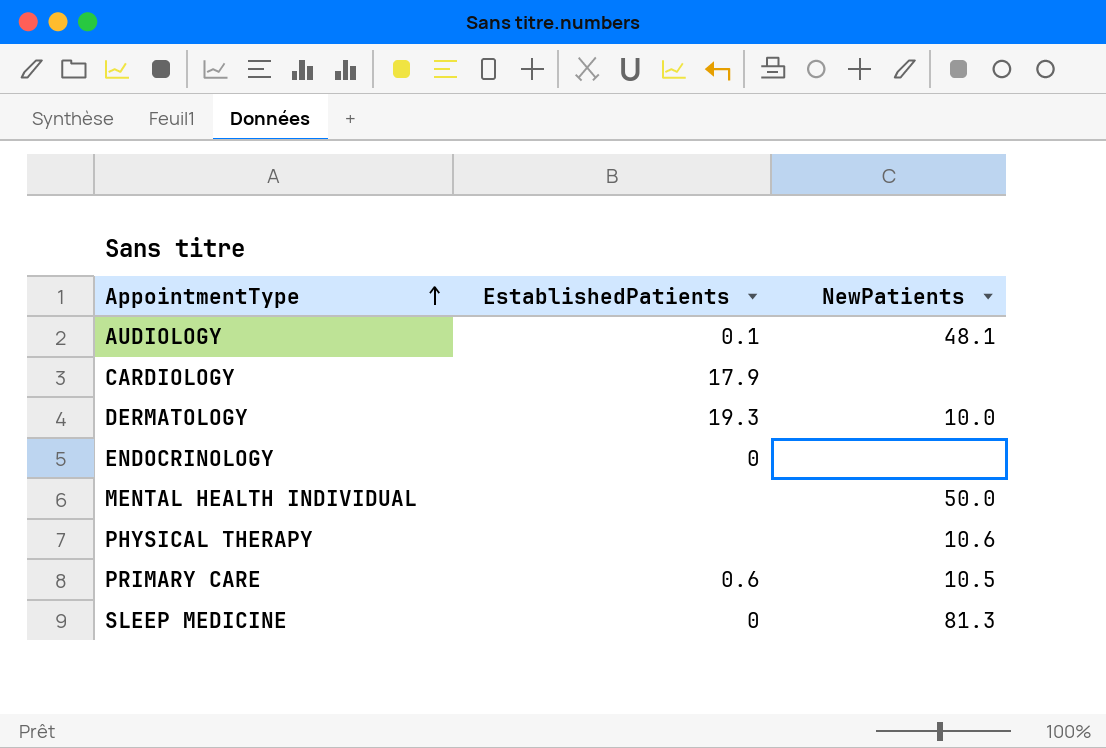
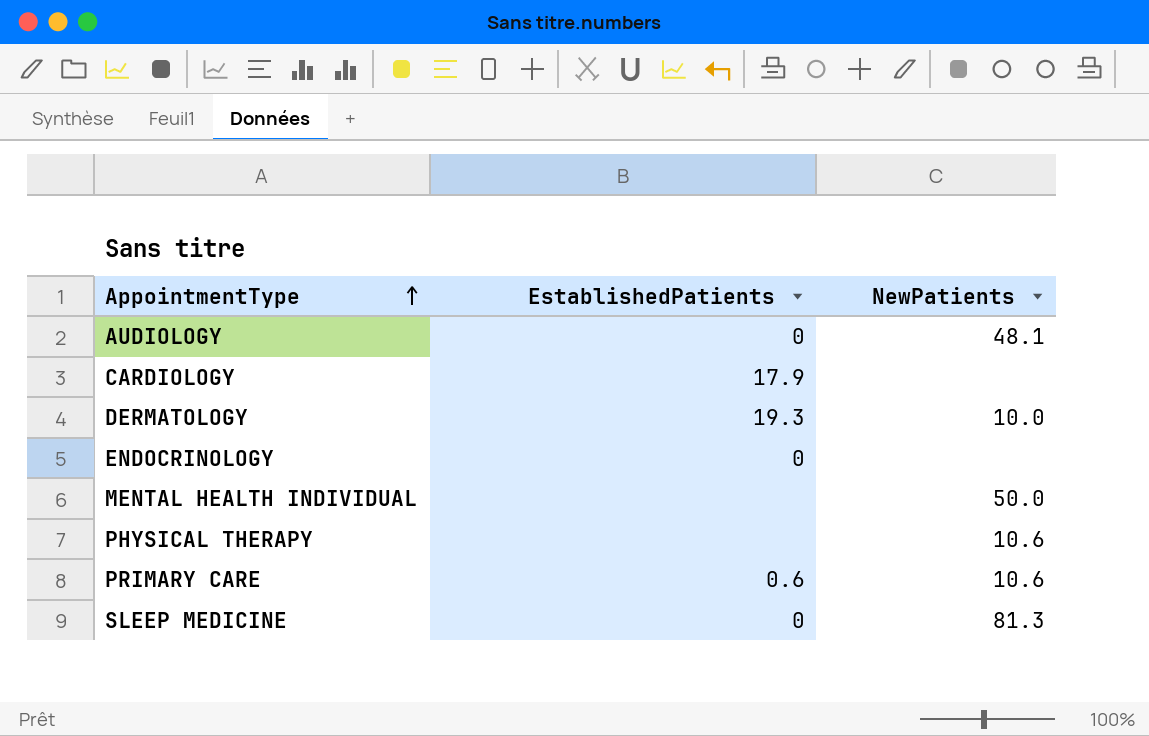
AUDIOLOGY | EstablishedPatients: 0.1 -> 0
PRIMARY CARE | NewPatients: 10.5 -> 10.6

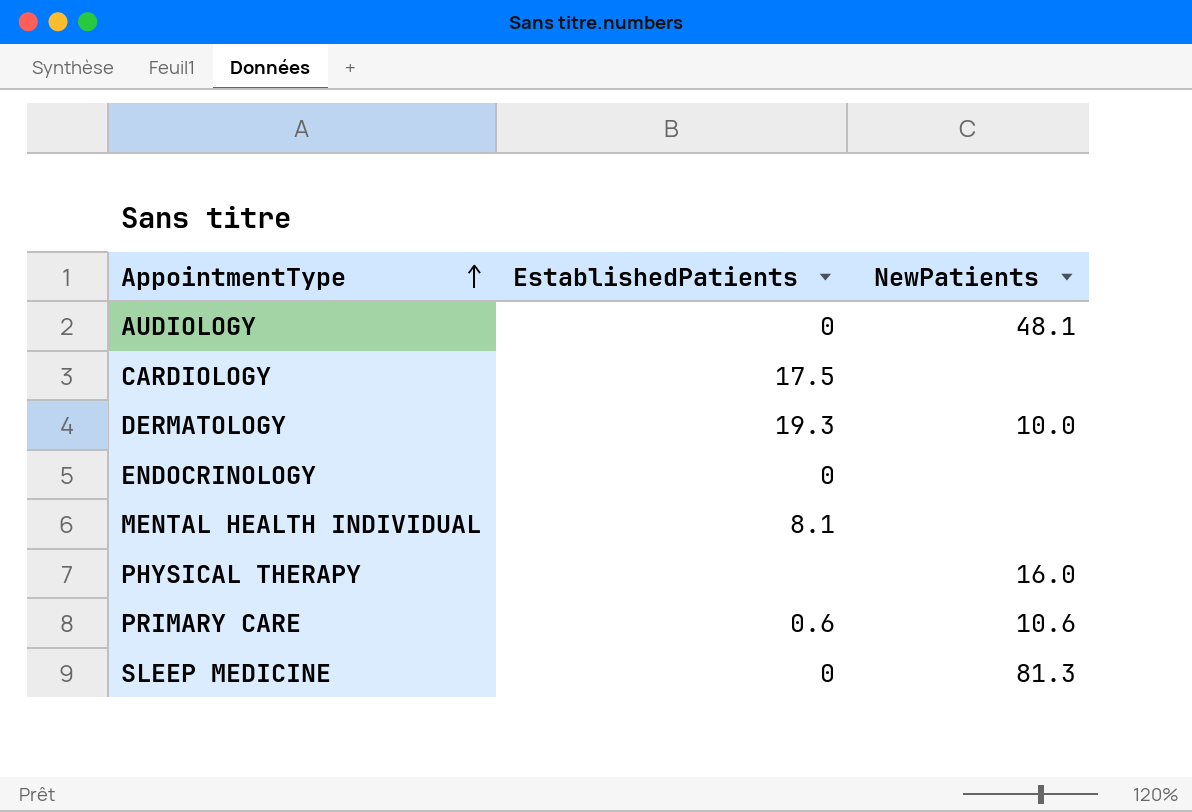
CARDIOLOGY | EstablishedPatients: 17.9 -> 17.5
MENTAL HEALTH INDIVIDUAL | EstablishedPatients: none -> 8.1
MENTAL HEALTH INDIVIDUAL | NewPatients: 50.0 -> none
PHYSICAL THERAPY | NewPatients: 10.6 -> 16.0

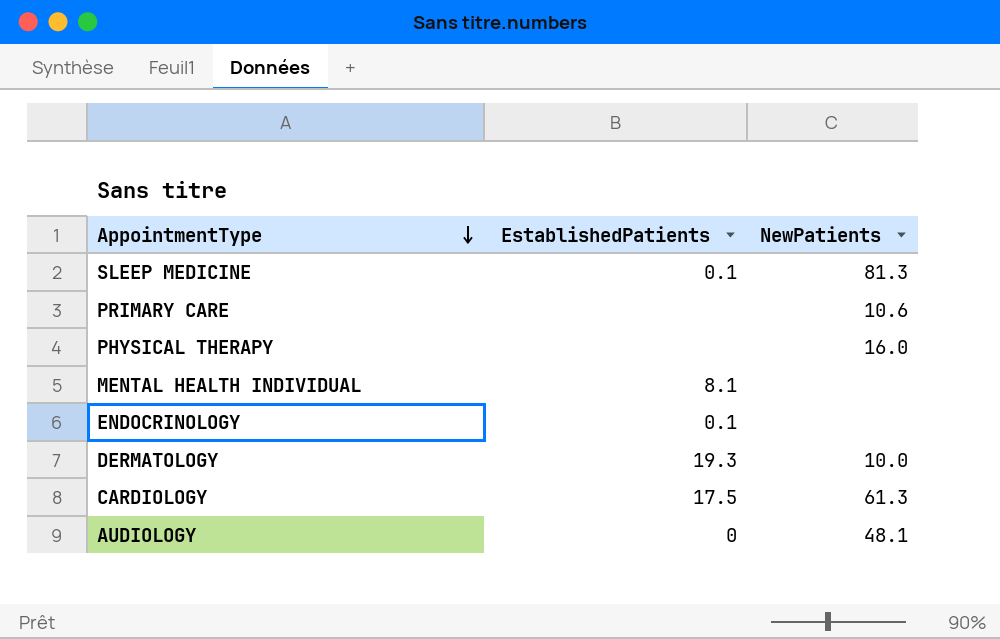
row order: AppointmentType ascending -> AppointmentType descending
SLEEP MEDICINE | EstablishedPatients: 0 -> 0.1
PRIMARY CARE | EstablishedPatients: 0.6 -> none
ENDOCRINOLOGY | EstablishedPatients: 0 -> 0.1
CARDIOLOGY | NewPatients: none -> 61.3

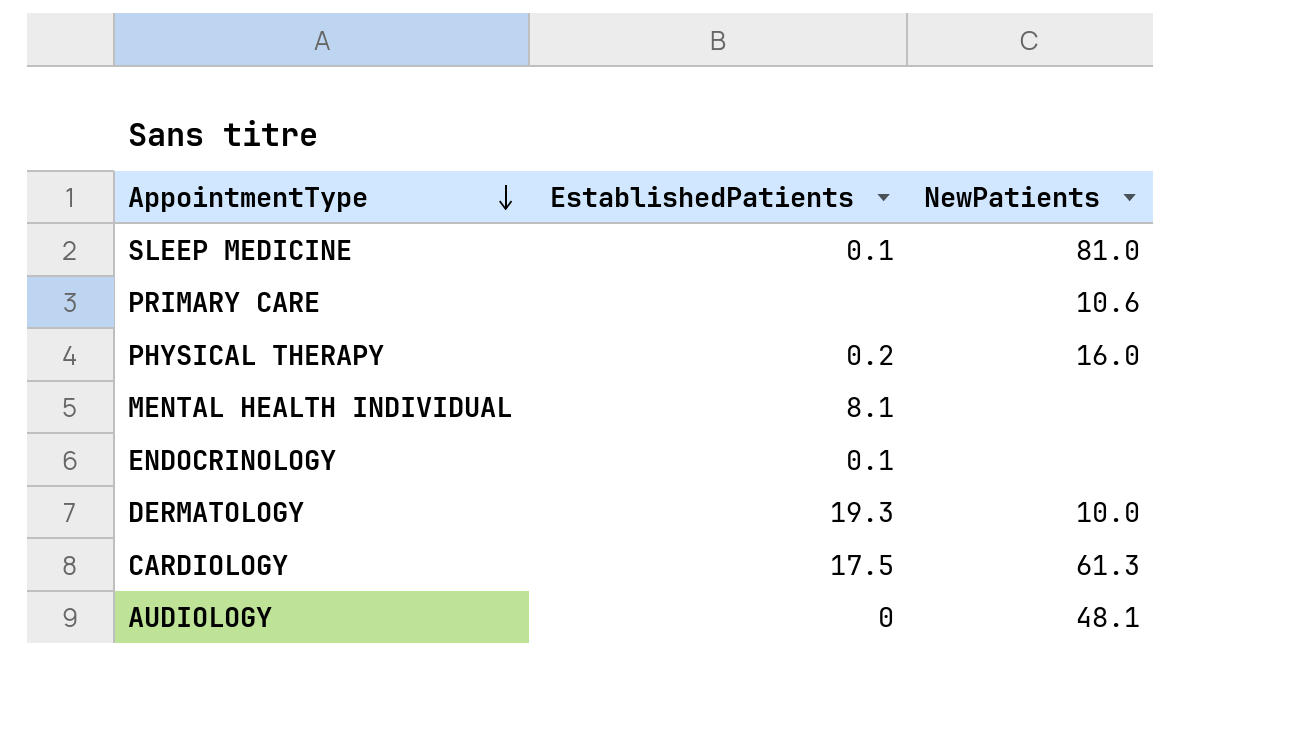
SLEEP MEDICINE | NewPatients: 81.3 -> 81.0
PHYSICAL THERAPY | EstablishedPatients: none -> 0.2

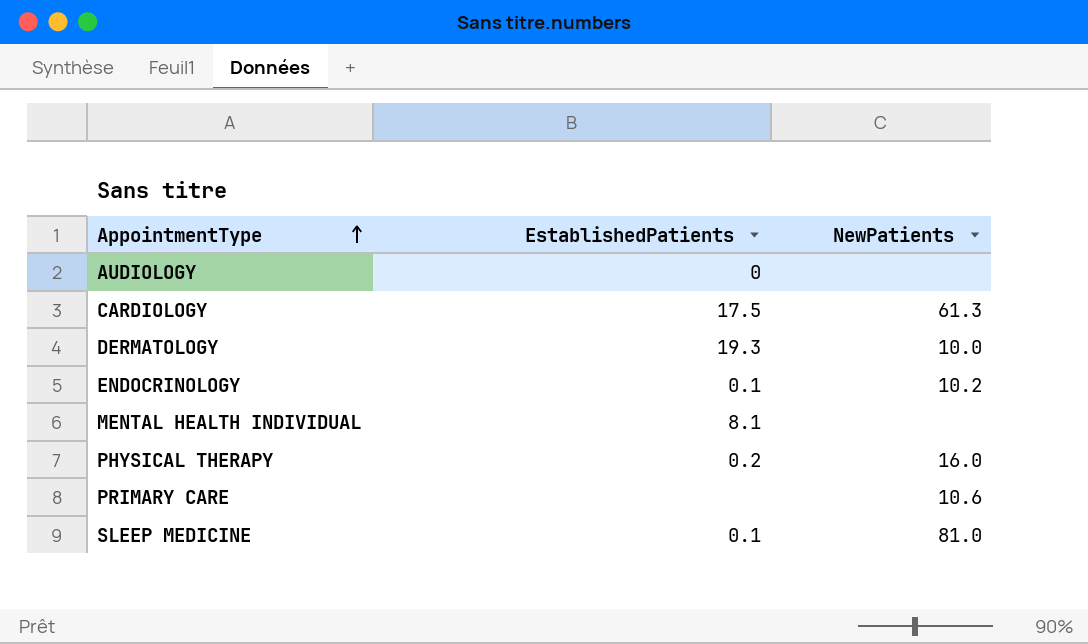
row order: AppointmentType descending -> AppointmentType ascending
AUDIOLOGY | NewPatients: 48.1 -> none
ENDOCRINOLOGY | NewPatients: none -> 10.2

